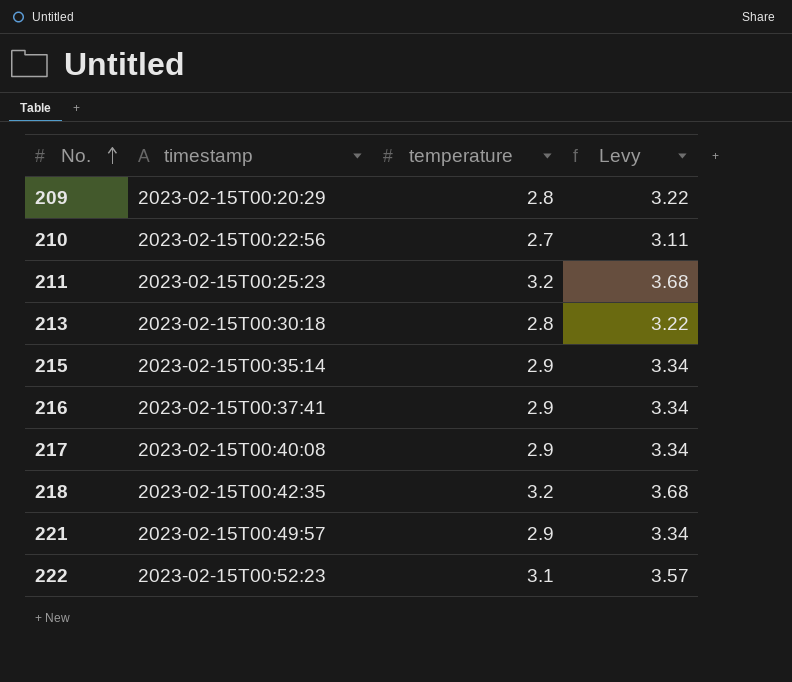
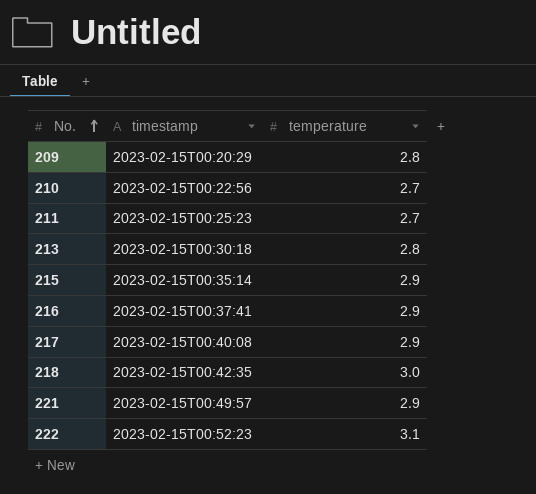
column Levy | formula: [temperature] * 1.15 -> none
211 | temperature: 3.2 -> 2.7
218 | temperature: 3.2 -> 3.0

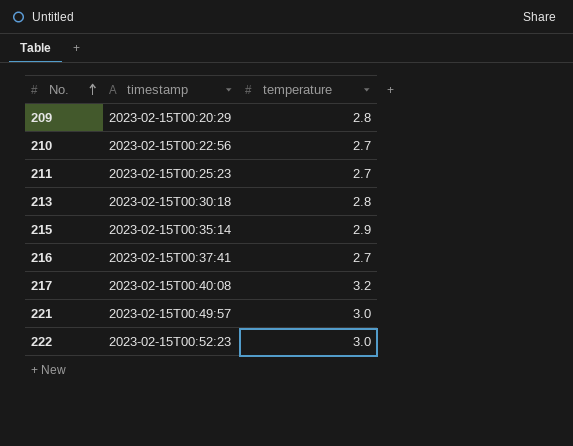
row 218: 2023-02-15T00:42:35 | 3.0 -> none
216 | temperature: 2.9 -> 2.7
217 | temperature: 2.9 -> 3.2
221 | temperature: 2.9 -> 3.0
222 | temperature: 3.1 -> 3.0

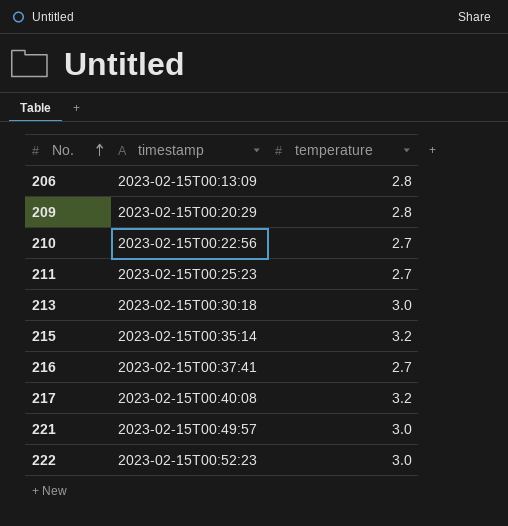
row 206: none -> 2023-02-15T00:13:09 | 2.8
213 | temperature: 2.8 -> 3.0
215 | temperature: 2.9 -> 3.2

